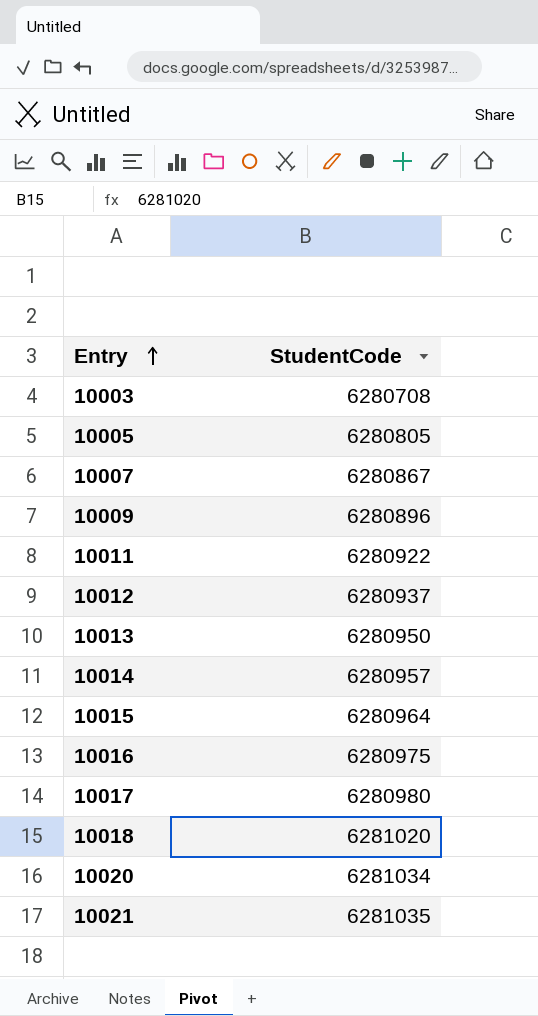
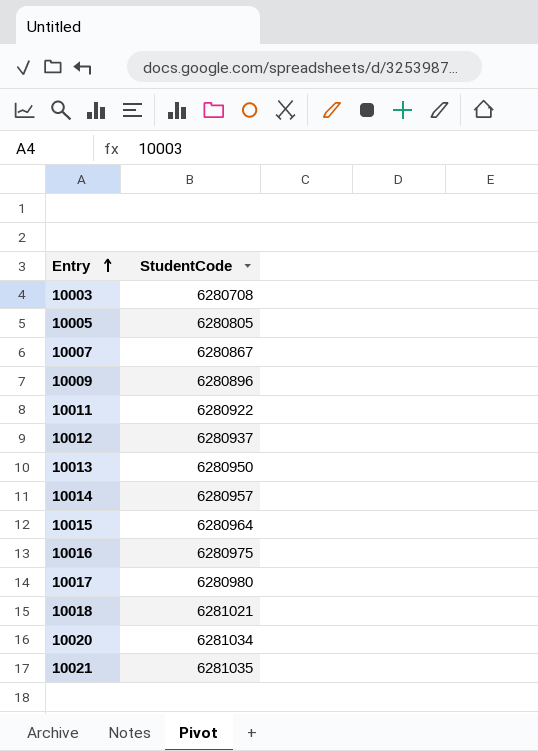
10018 | StudentCode: 6281020 -> 6281021

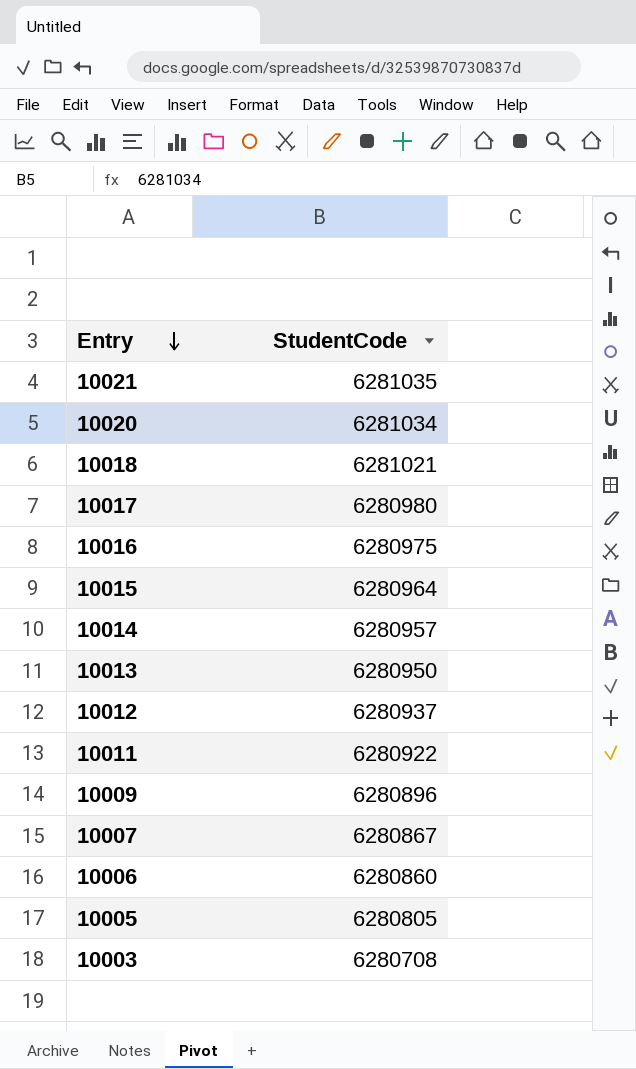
row order: Entry ascending -> Entry descending
row 10006: none -> 6280860

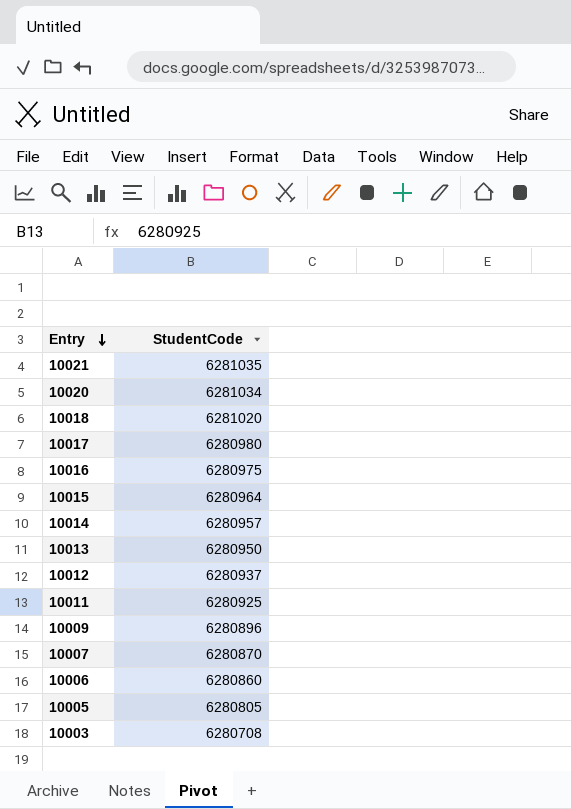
10018 | StudentCode: 6281021 -> 6281020
10011 | StudentCode: 6280922 -> 6280925
10007 | StudentCode: 6280867 -> 6280870

